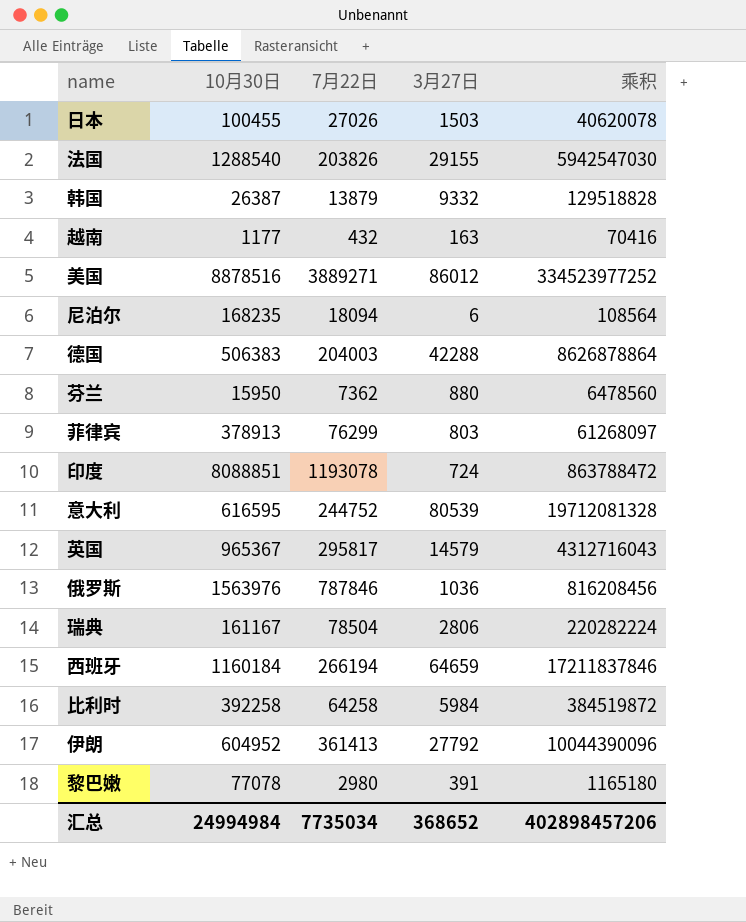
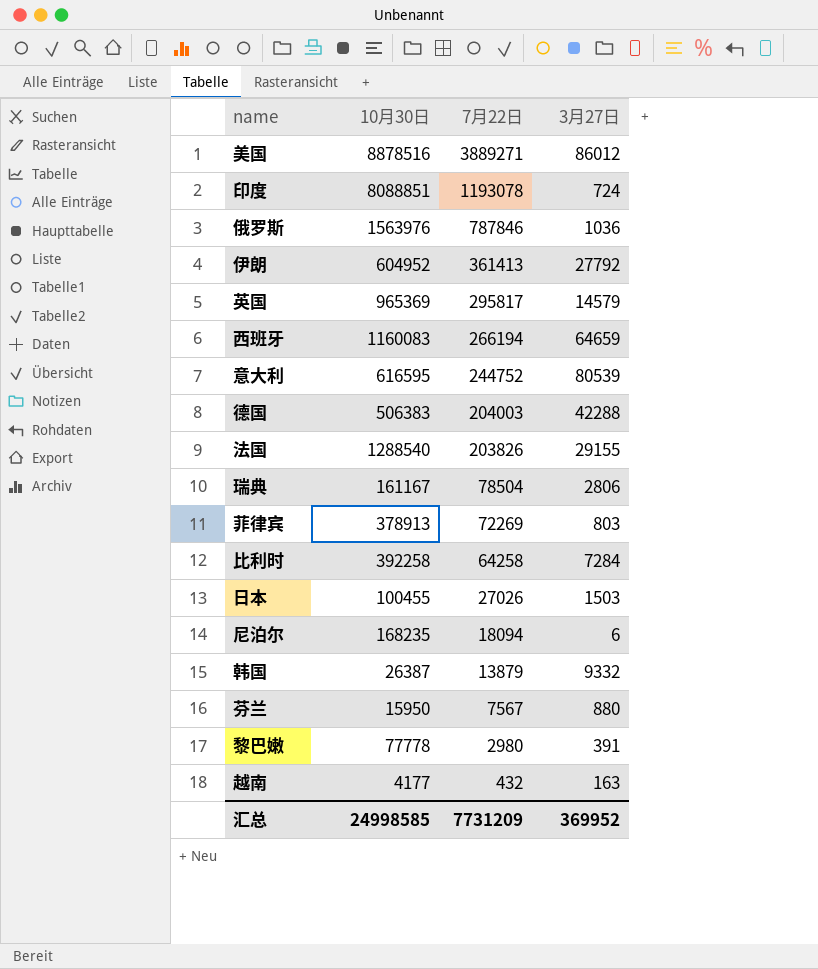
row order: none -> 7月22日 descending
column 乘积 | formula: [7月22日] * [3月27日] -> none
英国 | 10月30日: 965367 -> 965369
西班牙 | 10月30日: 1160184 -> 1160083
菲律宾 | 7月22日: 76299 -> 72269
比利时 | 3月27日: 5984 -> 7284
芬兰 | 7月22日: 7362 -> 7567
黎巴嫩 | 10月30日: 77078 -> 77778
越南 | 10月30日: 1177 -> 4177
汇总 | 10月30日: 24994984 -> 24998585
汇总 | 7月22日: 7735034 -> 7731209
汇总 | 3月27日: 368652 -> 369952

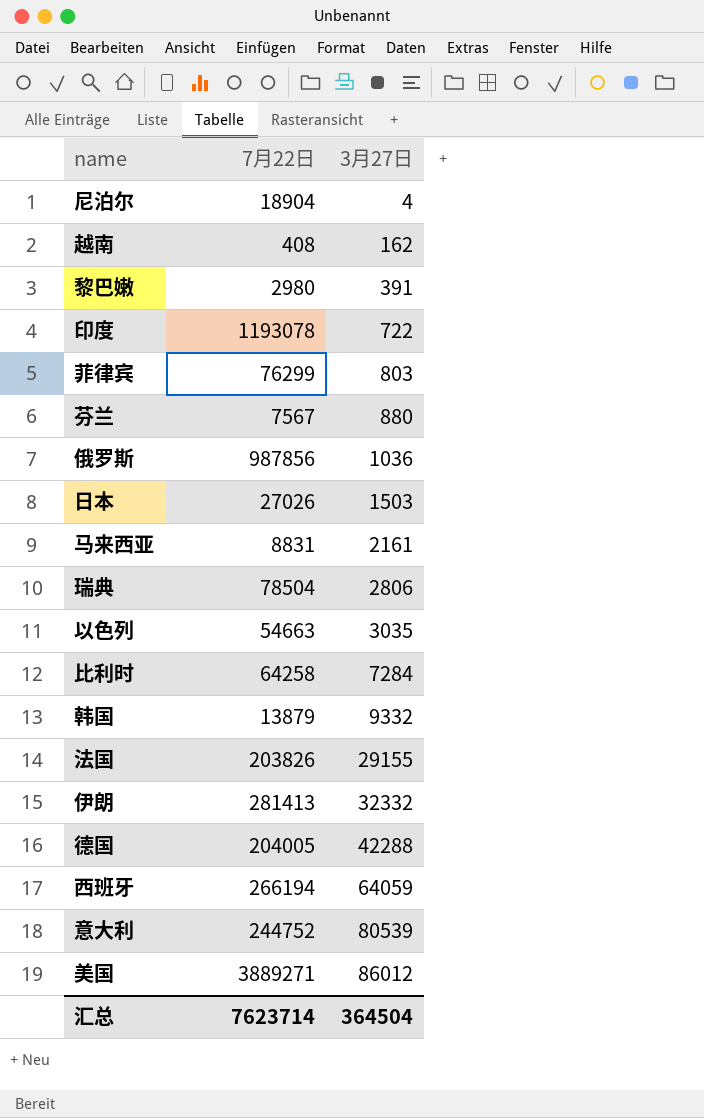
row order: 7月22日 descending -> 3月27日 ascending
column 10月30日 | position: 2 -> none
row 英国: 965369 | 295817 | 14579 -> none
尼泊尔 | 7月22日: 18094 -> 18904
尼泊尔 | 3月27日: 6 -> 4
越南 | 7月22日: 432 -> 408
越南 | 3月27日: 163 -> 162
印度 | 3月27日: 724 -> 722
菲律宾 | 7月22日: 72269 -> 76299
俄罗斯 | 7月22日: 787846 -> 987856
row 马来西亚: none -> 8831 | 2161
row 以色列: none -> 54663 | 3035
伊朗 | 7月22日: 361413 -> 281413
伊朗 | 3月27日: 27792 -> 32332
德国 | 7月22日: 204003 -> 204005
西班牙 | 3月27日: 64659 -> 64059
汇总 | 7月22日: 7731209 -> 7623714
汇总 | 3月27日: 369952 -> 364504

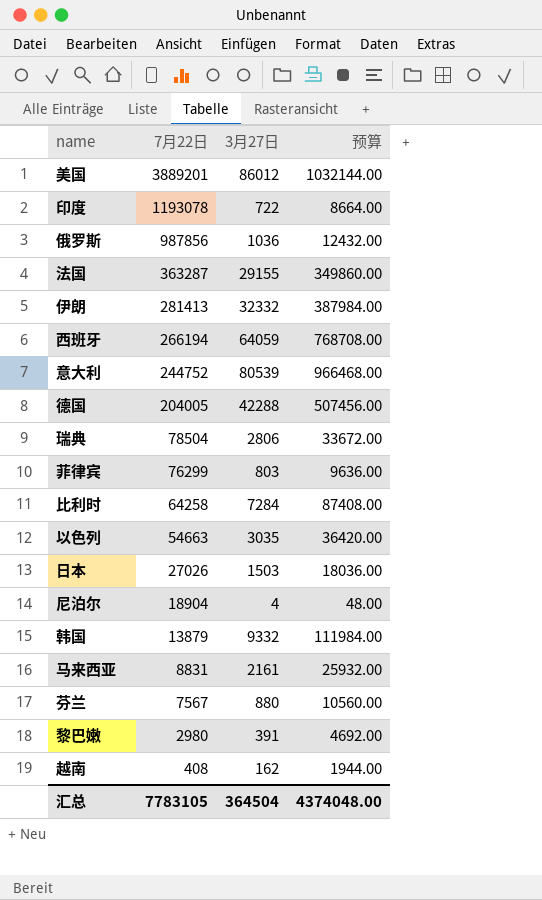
row order: 3月27日 ascending -> 7月22日 descending
column 预算 | formula: none -> [3月27日] * 12
美国 | 7月22日: 3889271 -> 3889201
法国 | 7月22日: 203826 -> 363287
汇总 | 7月22日: 7623714 -> 7783105

